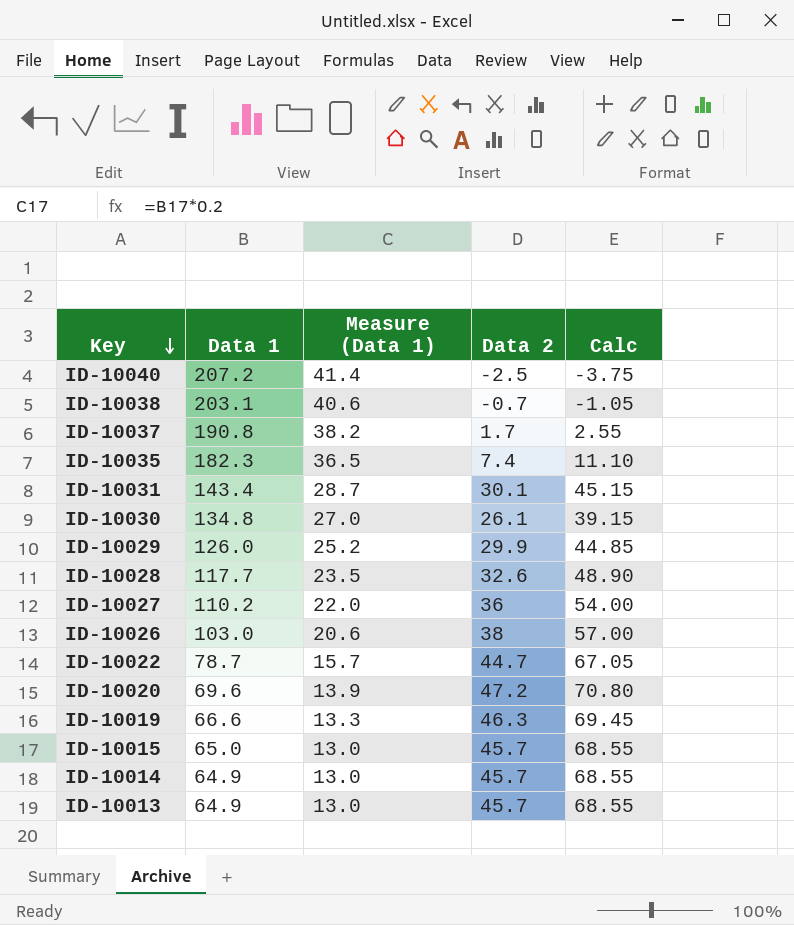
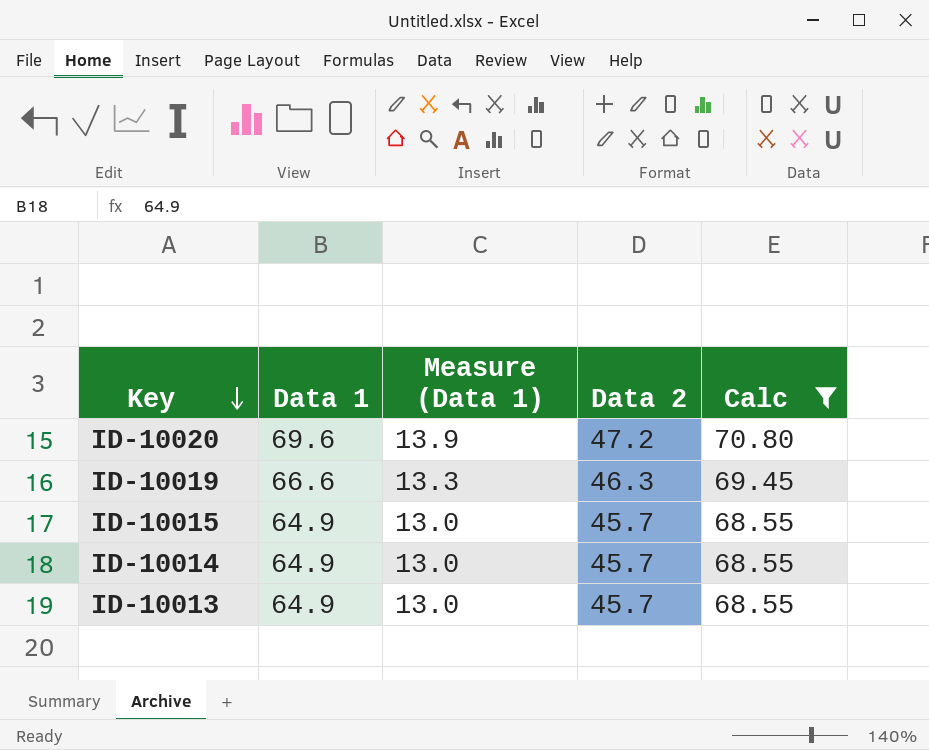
filter: none -> Calc >= 68.55
ID-10015 | Data 1: 65.0 -> 64.9

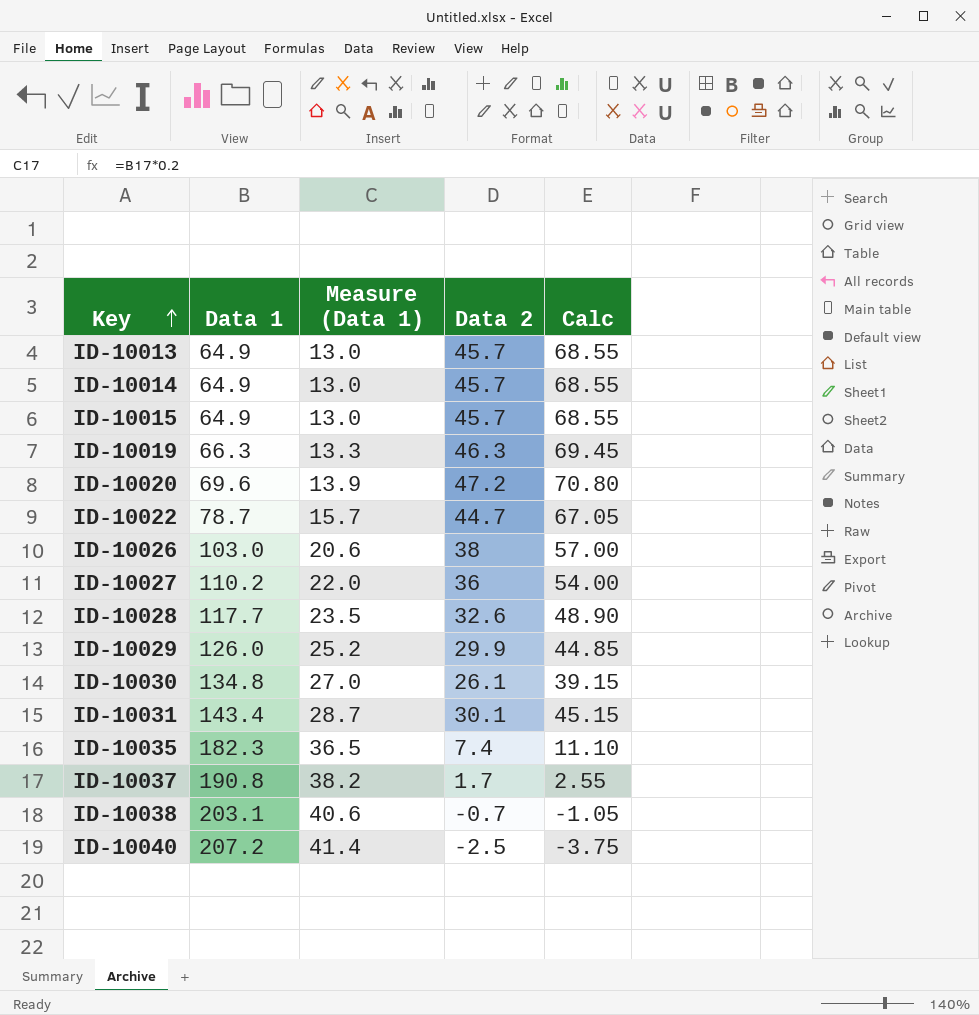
filter: Calc >= 68.55 -> none
row order: Key descending -> Key ascending
ID-10019 | Data 1: 66.6 -> 66.3

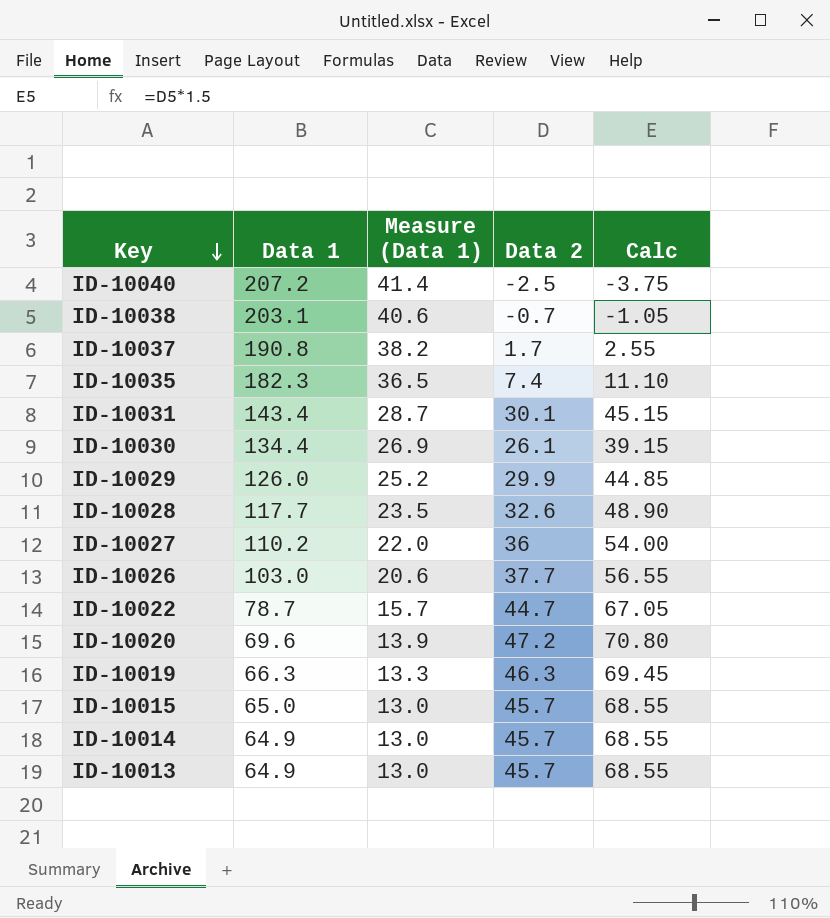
row order: Key ascending -> Key descending
ID-10030 | Data 1: 134.8 -> 134.4
ID-10030 | Measure (Data 1): 27.0 -> 26.9
ID-10026 | Data 2: 38 -> 37.7
ID-10026 | Calc: 57.00 -> 56.55
ID-10015 | Data 1: 64.9 -> 65.0

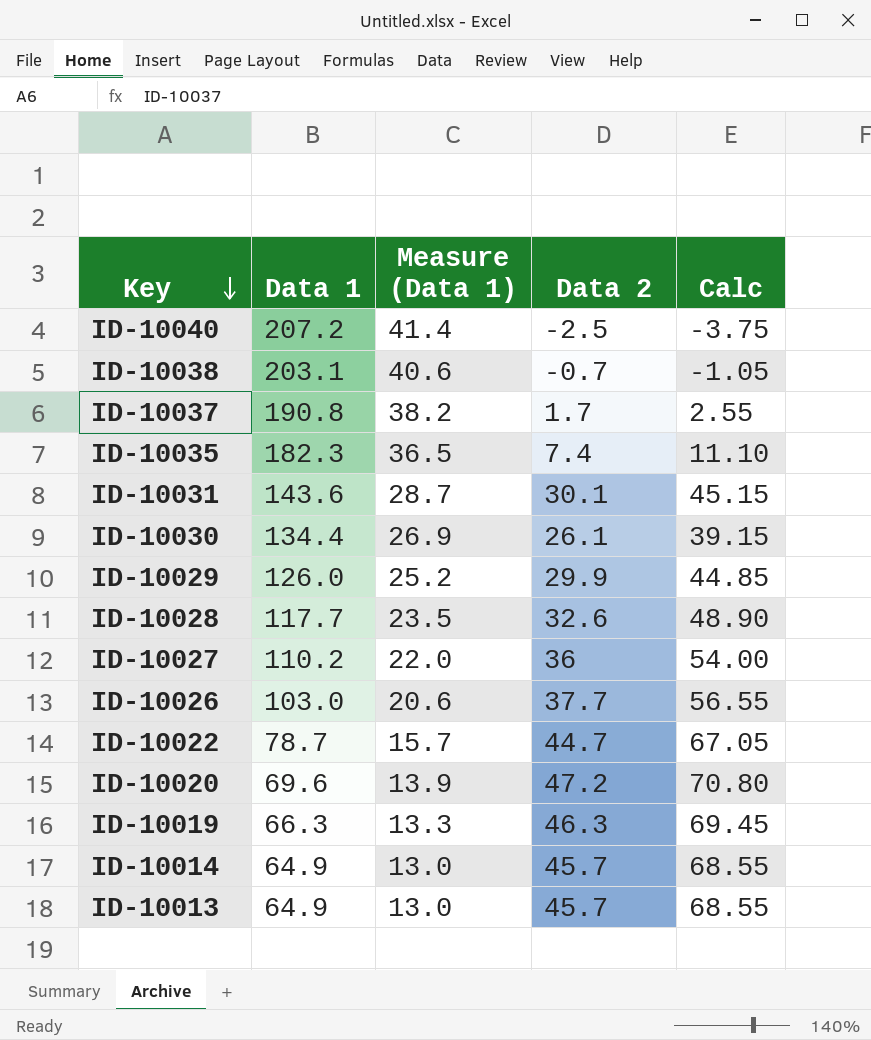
row ID-10015: 65.0 | 13.0 | 45.7 | 68.55 -> none
ID-10031 | Data 1: 143.4 -> 143.6

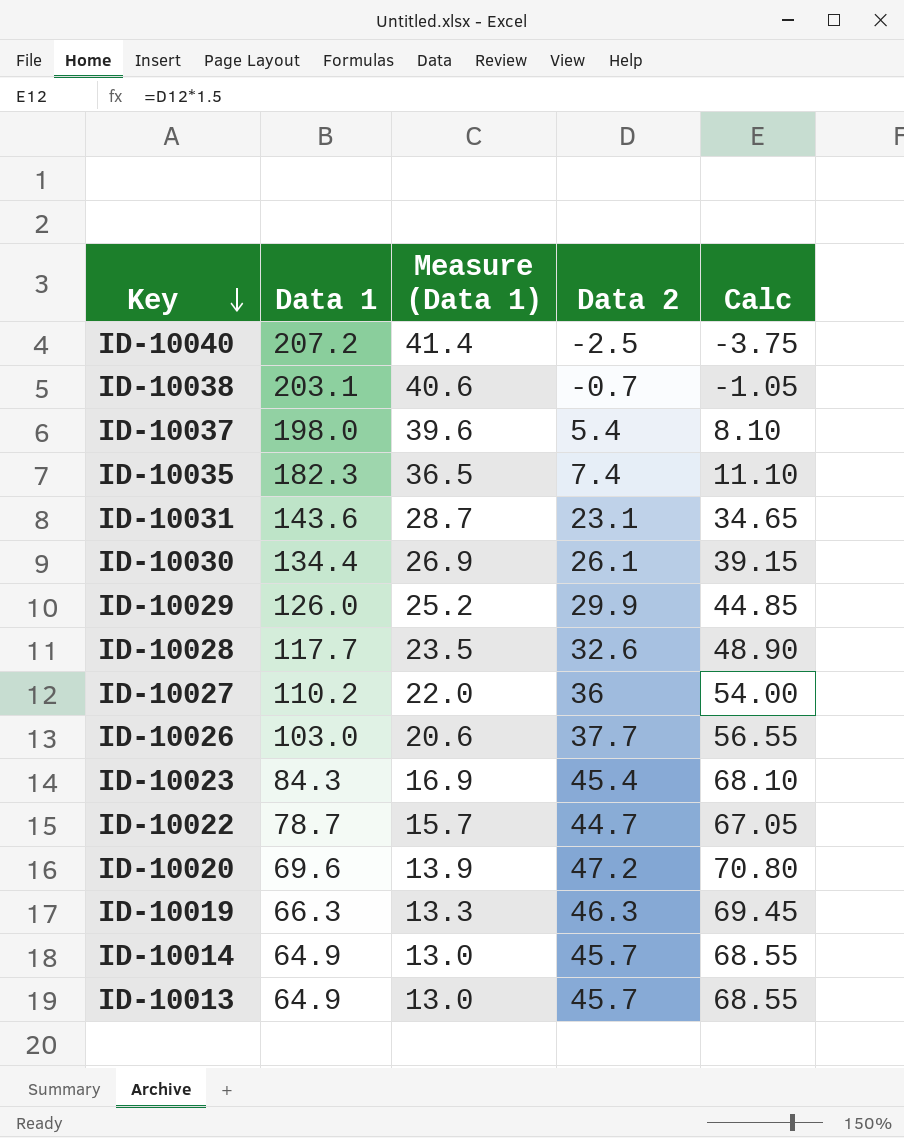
ID-10037 | Data 1: 190.8 -> 198.0
ID-10037 | Measure (Data 1): 38.2 -> 39.6
ID-10037 | Data 2: 1.7 -> 5.4
ID-10037 | Calc: 2.55 -> 8.10
ID-10031 | Data 2: 30.1 -> 23.1
ID-10031 | Calc: 45.15 -> 34.65
row ID-10023: none -> 84.3 | 16.9 | 45.4 | 68.10

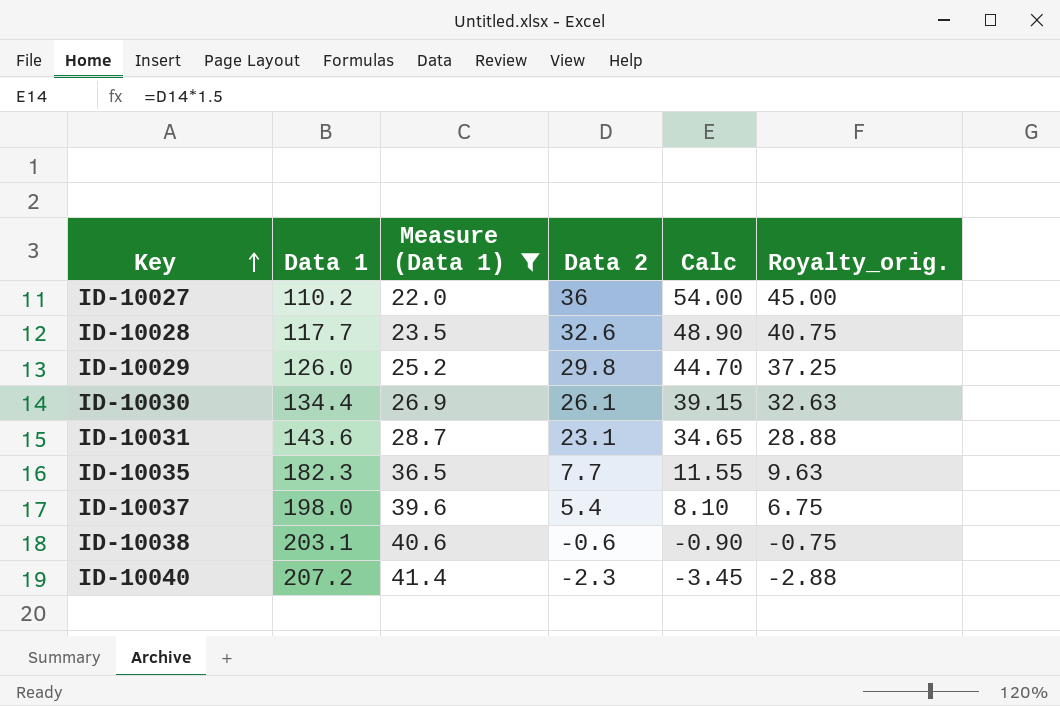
filter: none -> Measure (Data 1) >= 22.0
row order: Key descending -> Key ascending
column Royalty_orig. | formula: none -> [Data 2] * 1.25
ID-10029 | Data 2: 29.9 -> 29.8
ID-10029 | Calc: 44.85 -> 44.70
ID-10035 | Data 2: 7.4 -> 7.7
ID-10035 | Calc: 11.10 -> 11.55
ID-10038 | Data 2: -0.7 -> -0.6
ID-10038 | Calc: -1.05 -> -0.90
ID-10040 | Data 2: -2.5 -> -2.3
ID-10040 | Calc: -3.75 -> -3.45

